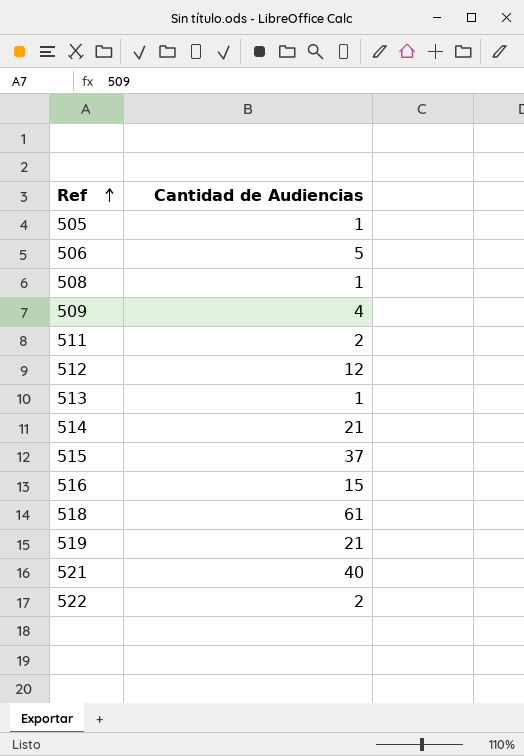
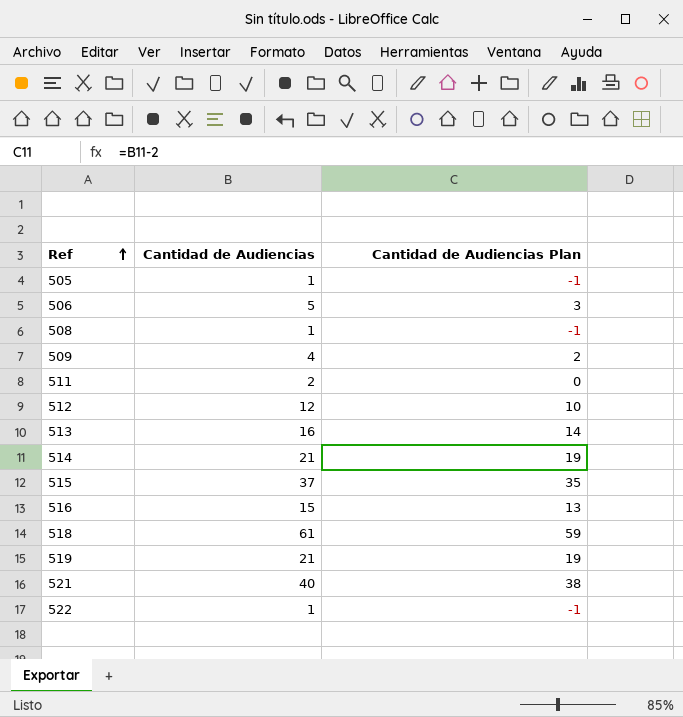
column Cantidad de Audiencias Plan | formula: none -> [Cantidad de Audiencias] - 2
513 | Cantidad de Audiencias: 1 -> 16
522 | Cantidad de Audiencias: 2 -> 1

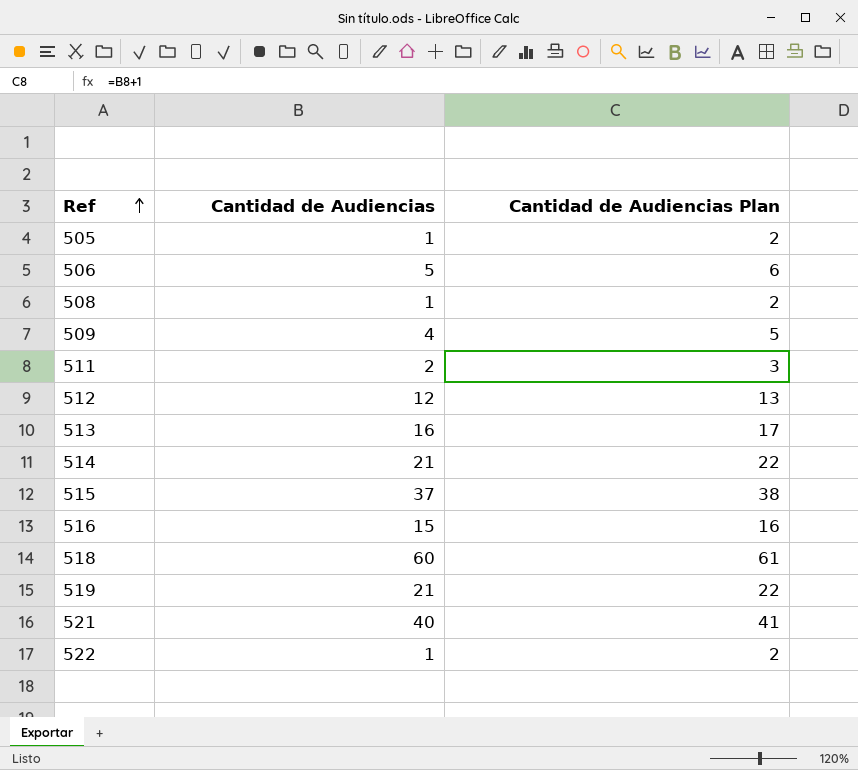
column Cantidad de Audiencias Plan | formula: [Cantidad de Audiencias] - 2 -> [Cantidad de Audiencias] + 1
518 | Cantidad de Audiencias: 61 -> 60

